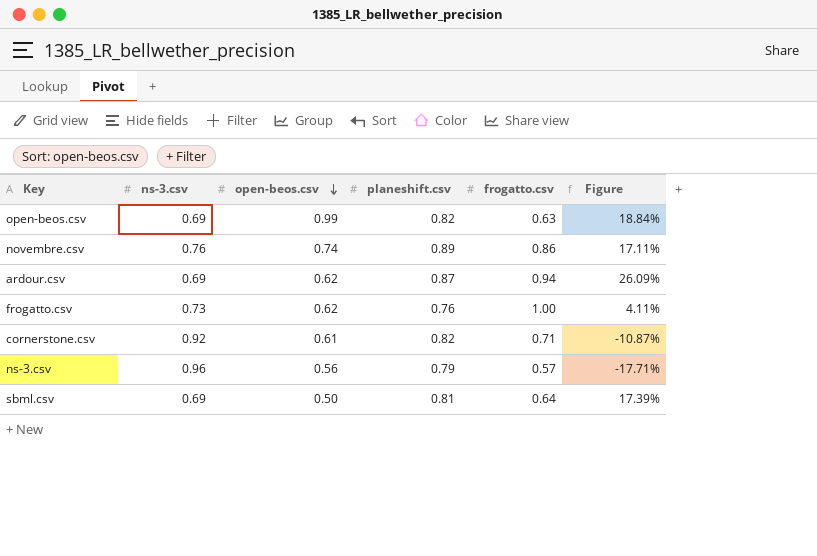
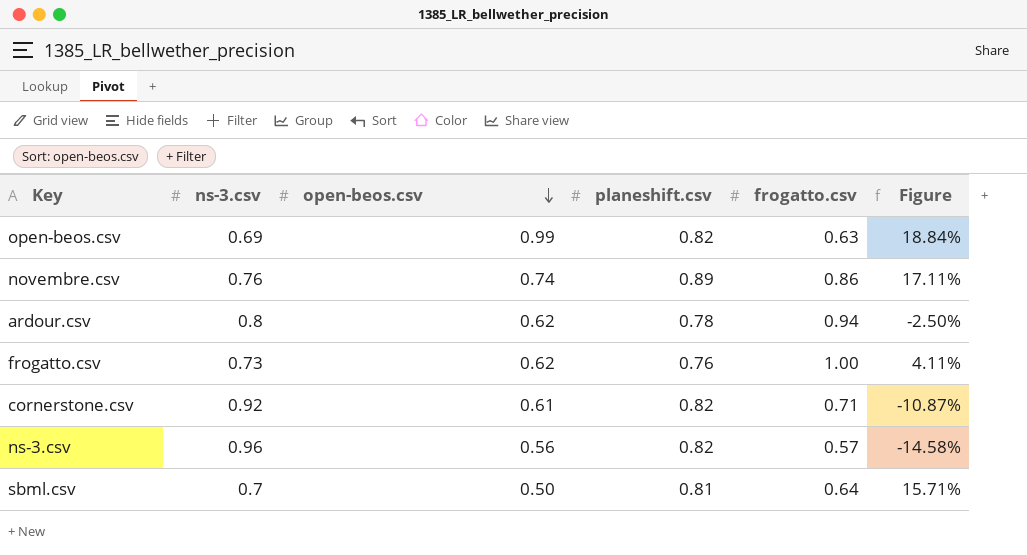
ardour.csv | ns-3.csv: 0.69 -> 0.8
ardour.csv | planeshift.csv: 0.87 -> 0.78
ardour.csv | Figure: 26.09% -> -2.50%
ns-3.csv | planeshift.csv: 0.79 -> 0.82
ns-3.csv | Figure: -17.71% -> -14.58%
sbml.csv | ns-3.csv: 0.69 -> 0.7
sbml.csv | Figure: 17.39% -> 15.71%

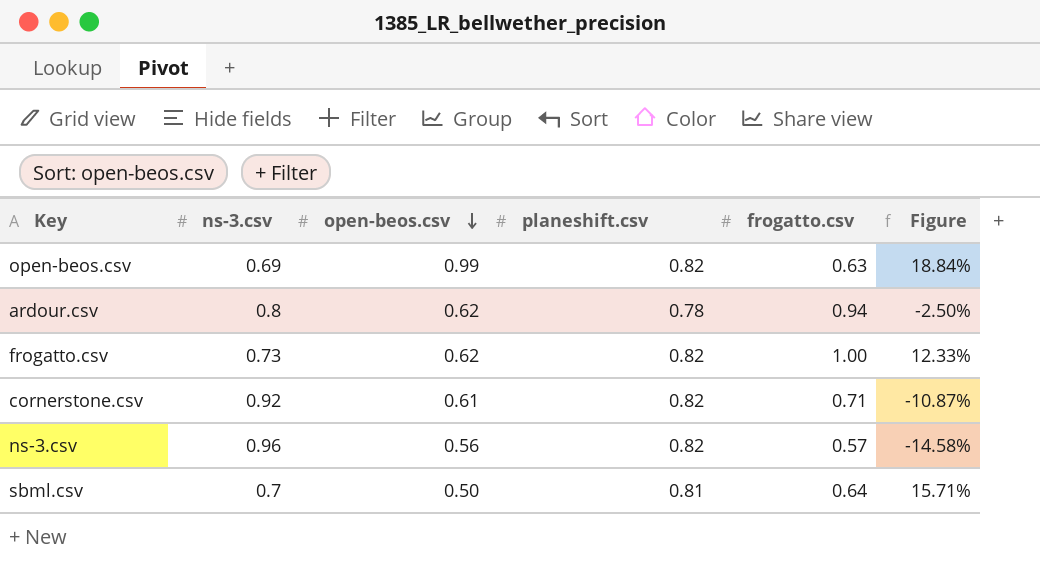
row novembre.csv: 0.76 | 0.74 | 0.89 | 0.86 | 17.11% -> none
frogatto.csv | planeshift.csv: 0.76 -> 0.82
frogatto.csv | Figure: 4.11% -> 12.33%

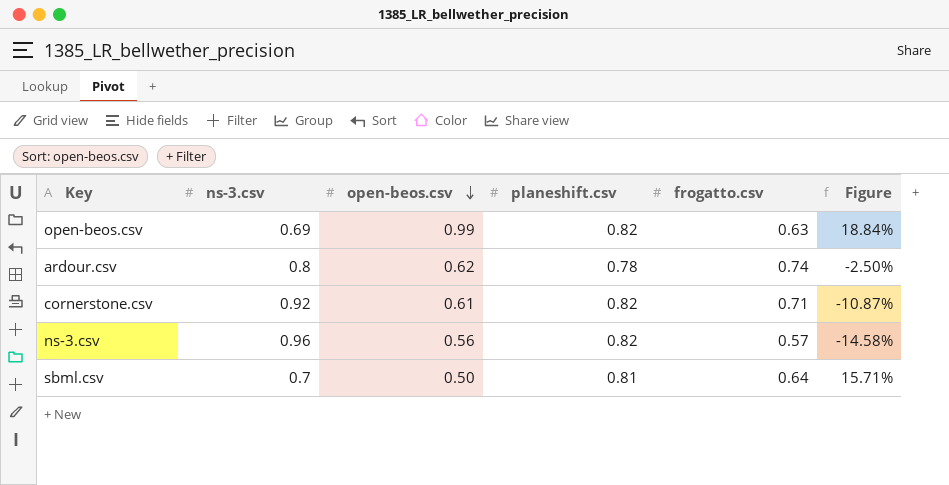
row frogatto.csv: 0.73 | 0.62 | 0.82 | 1.00 | 12.33% -> none
ardour.csv | frogatto.csv: 0.94 -> 0.74

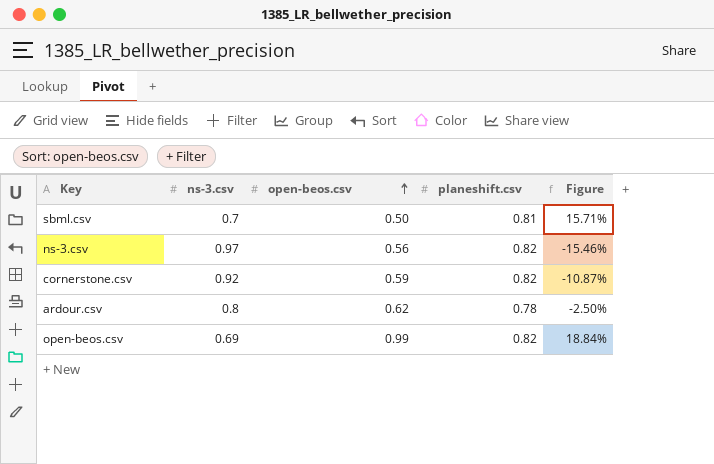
row order: open-beos.csv descending -> open-beos.csv ascending
column frogatto.csv | position: 5 -> none
ns-3.csv | ns-3.csv: 0.96 -> 0.97
ns-3.csv | Figure: -14.58% -> -15.46%
cornerstone.csv | open-beos.csv: 0.61 -> 0.59

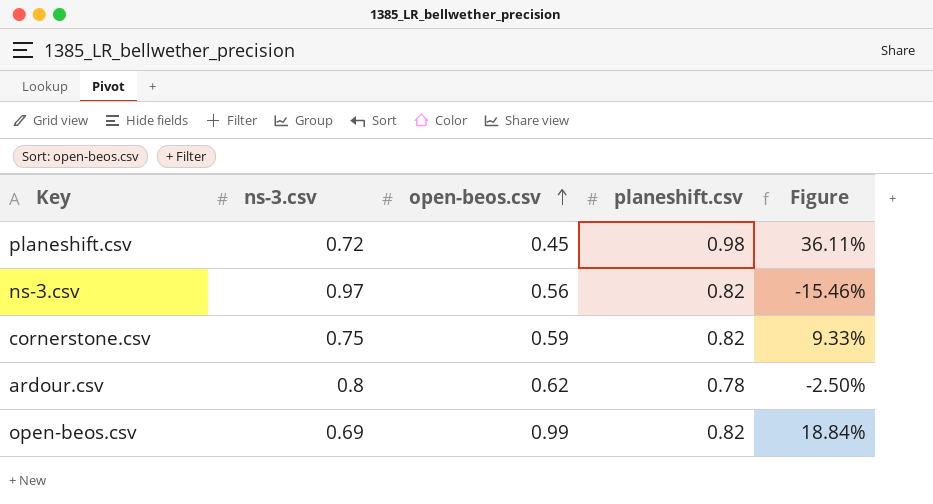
row sbml.csv: 0.7 | 0.50 | 0.81 | 15.71% -> none
row planeshift.csv: none -> 0.72 | 0.45 | 0.98 | 36.11%
cornerstone.csv | ns-3.csv: 0.92 -> 0.75
cornerstone.csv | Figure: -10.87% -> 9.33%

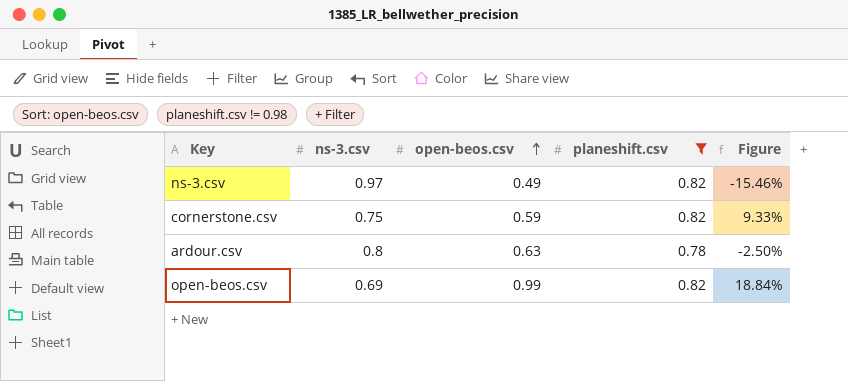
filter: none -> planeshift.csv != 0.98
ns-3.csv | open-beos.csv: 0.56 -> 0.49
ardour.csv | open-beos.csv: 0.62 -> 0.63

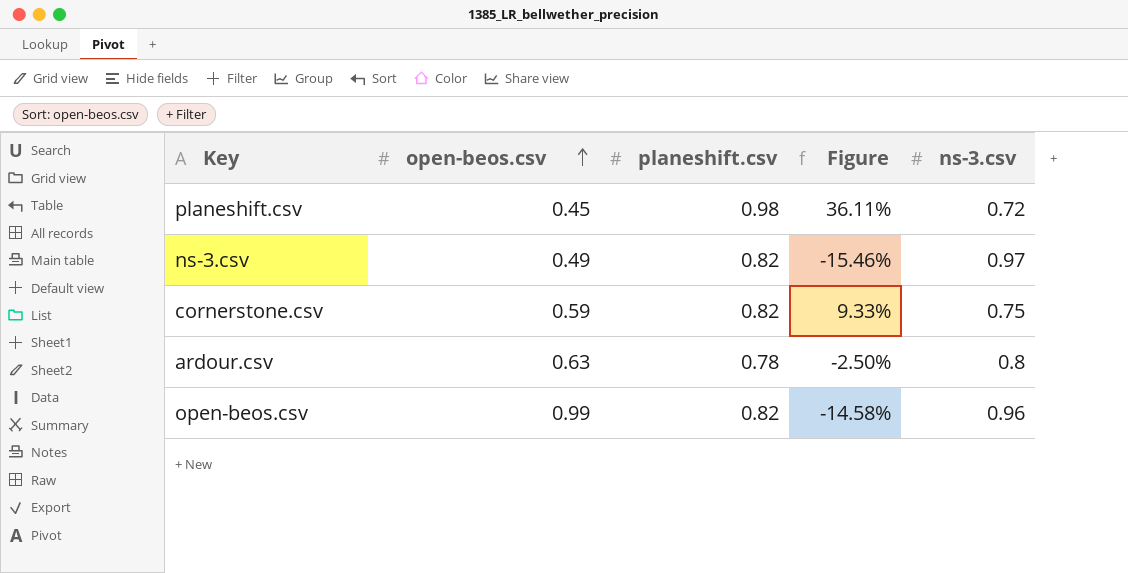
filter: planeshift.csv != 0.98 -> none
column ns-3.csv | position: 2 -> 5
open-beos.csv | Figure: 18.84% -> -14.58%
open-beos.csv | ns-3.csv: 0.69 -> 0.96

